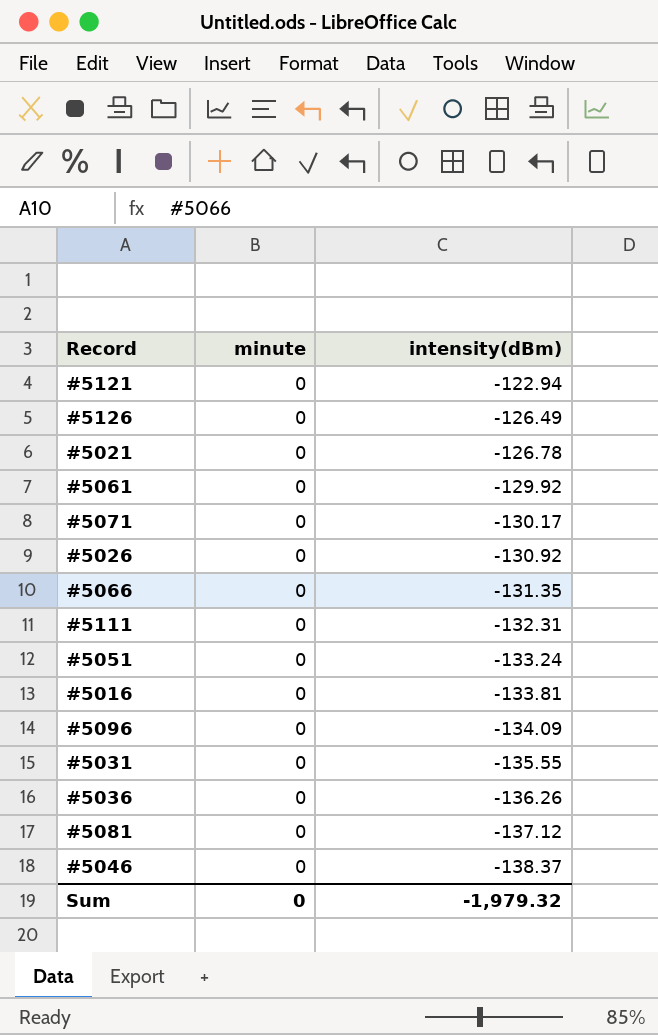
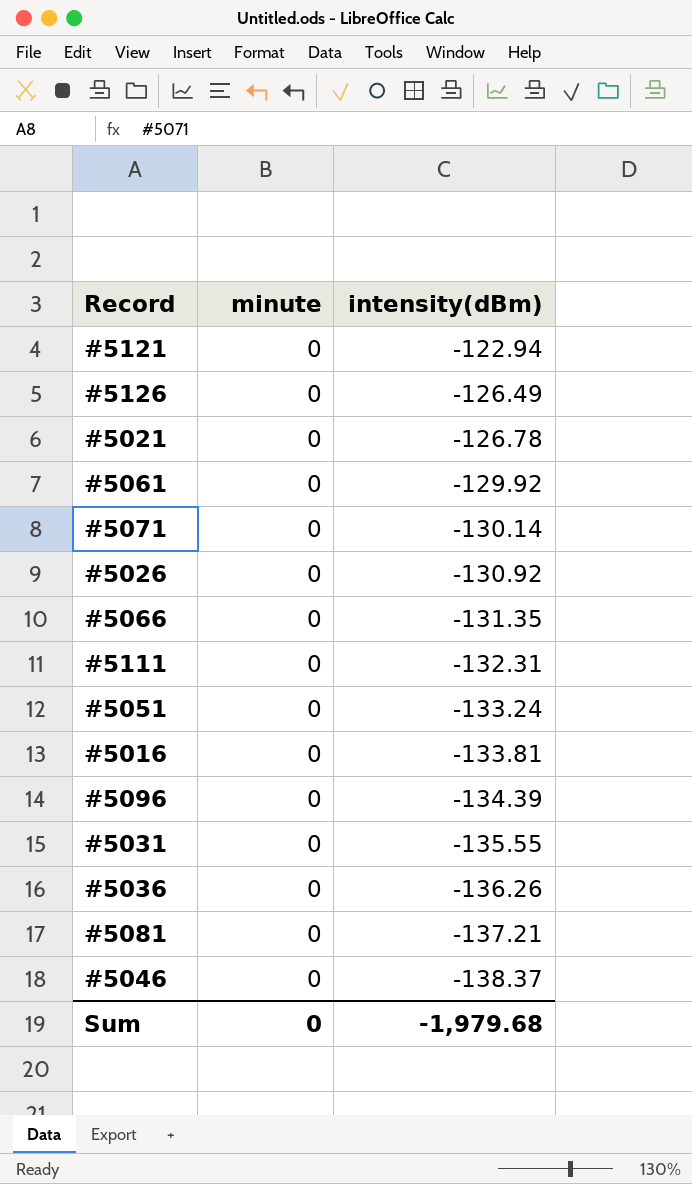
#5071 | intensity(dBm): -130.17 -> -130.14
#5096 | intensity(dBm): -134.09 -> -134.39
#5081 | intensity(dBm): -137.12 -> -137.21
Sum | intensity(dBm): -1,979.32 -> -1,979.68

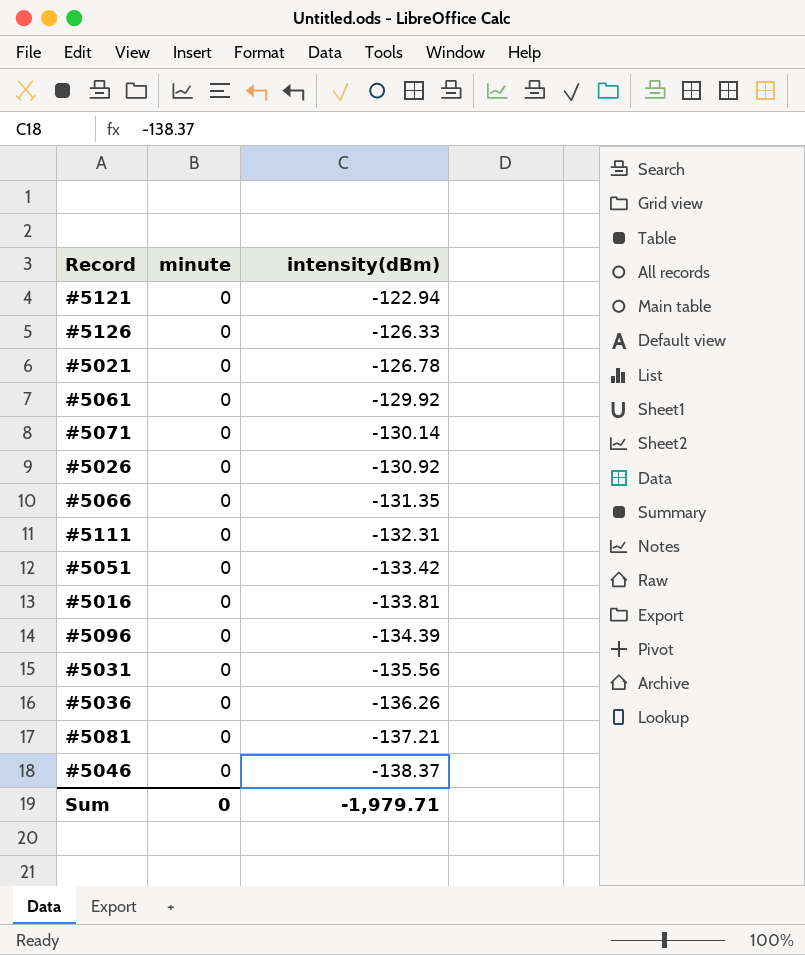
#5126 | intensity(dBm): -126.49 -> -126.33
#5051 | intensity(dBm): -133.24 -> -133.42
#5031 | intensity(dBm): -135.55 -> -135.56
Sum | intensity(dBm): -1,979.68 -> -1,979.71

